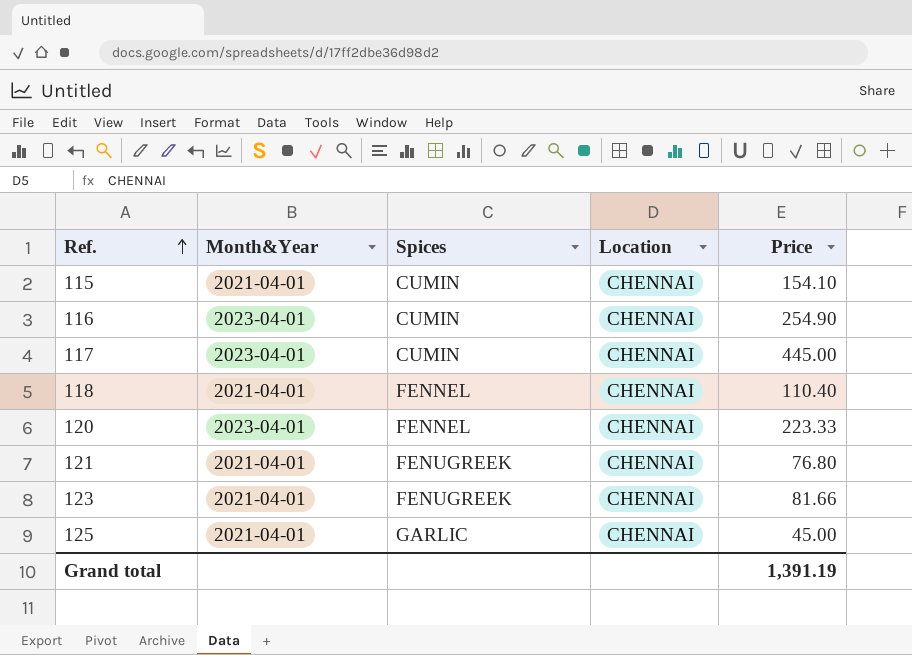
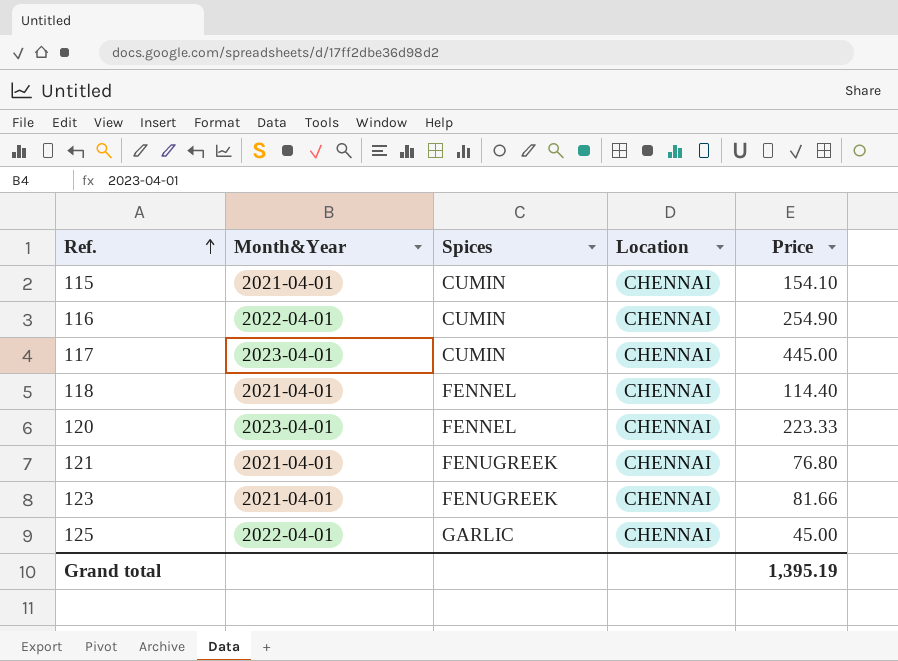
116 | Month&Year: 2023-04-01 -> 2022-04-01
118 | Price: 110.40 -> 114.40
125 | Month&Year: 2021-04-01 -> 2022-04-01
Grand total | Price: 1,391.19 -> 1,395.19

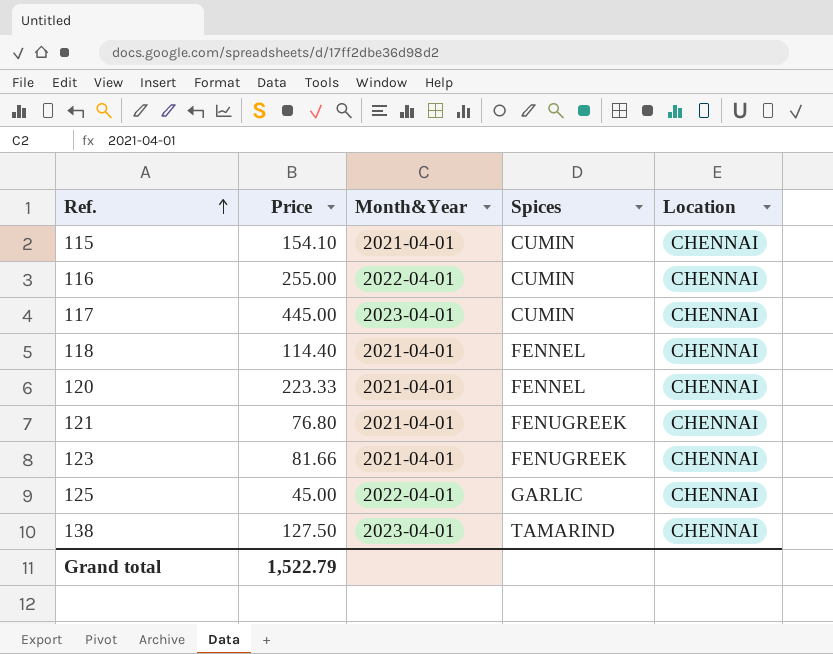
column Price | position: 5 -> 2
116 | Price: 254.90 -> 255.00
120 | Month&Year: 2023-04-01 -> 2021-04-01
row 138: none -> 127.50 | 2023-04-01 | TAMARIND | CHENNAI
Grand total | Price: 1,395.19 -> 1,522.79

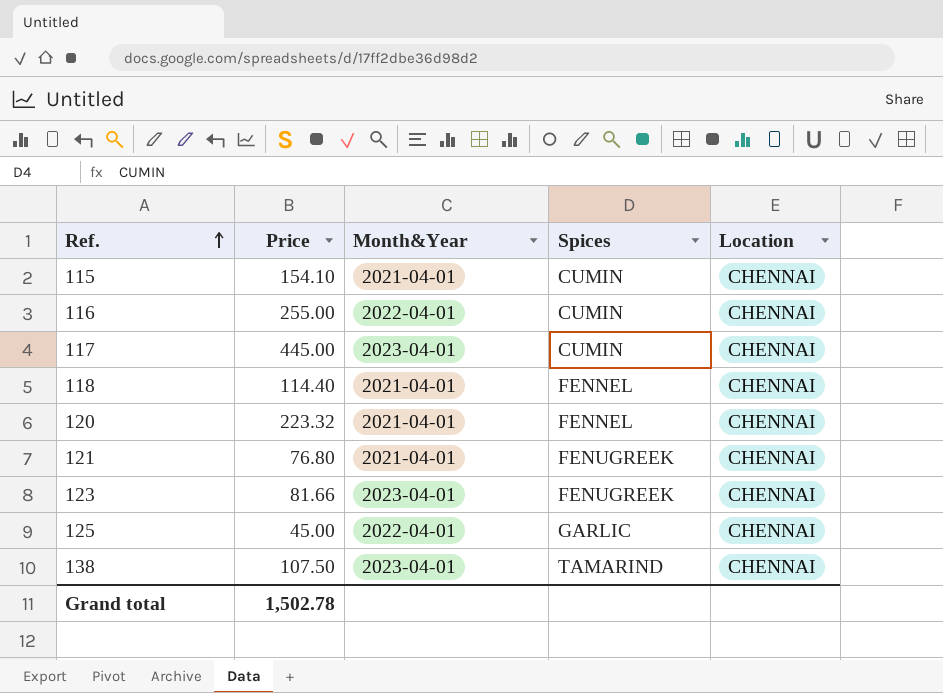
120 | Price: 223.33 -> 223.32
123 | Month&Year: 2021-04-01 -> 2023-04-01
138 | Price: 127.50 -> 107.50
Grand total | Price: 1,522.79 -> 1,502.78

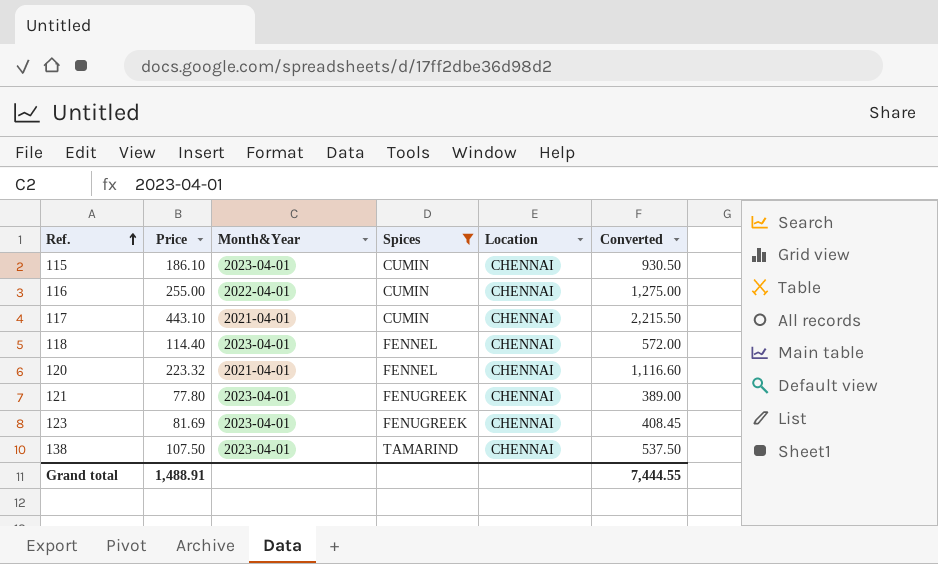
filter: none -> Spices != GARLIC
column Converted | formula: none -> [Price] * 5
115 | Price: 154.10 -> 186.10
115 | Month&Year: 2021-04-01 -> 2023-04-01
117 | Price: 445.00 -> 443.10
117 | Month&Year: 2023-04-01 -> 2021-04-01
118 | Month&Year: 2021-04-01 -> 2023-04-01
121 | Price: 76.80 -> 77.80
121 | Month&Year: 2021-04-01 -> 2023-04-01
123 | Price: 81.66 -> 81.69
Grand total | Price: 1,502.78 -> 1,488.91

